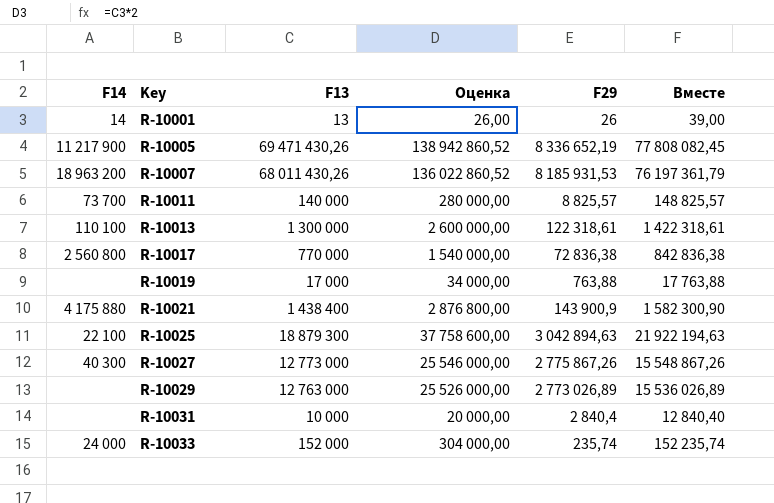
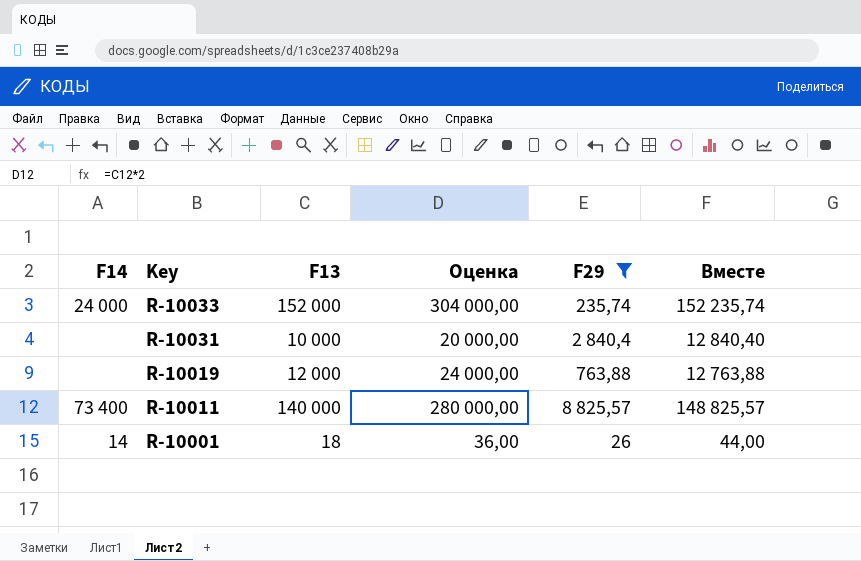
filter: none -> F29 <= 8 825,57
row order: Key ascending -> Key descending
R-10019 | F13: 17 000 -> 12 000
R-10019 | Оценка: 34 000,00 -> 24 000,00
R-10019 | Вместе: 17 763,88 -> 12 763,88
R-10011 | F14: 73 700 -> 73 400
R-10001 | F13: 13 -> 18
R-10001 | Оценка: 26,00 -> 36,00
R-10001 | Вместе: 39,00 -> 44,00

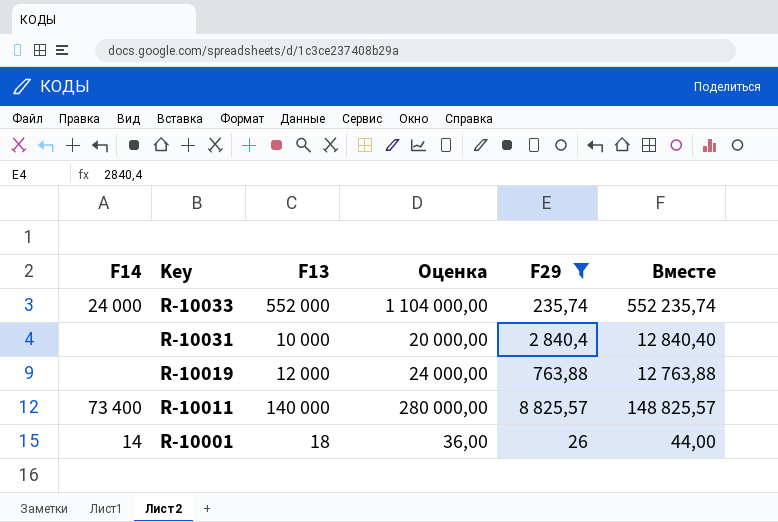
R-10033 | F13: 152 000 -> 552 000
R-10033 | Оценка: 304 000,00 -> 1 104 000,00
R-10033 | Вместе: 152 235,74 -> 552 235,74

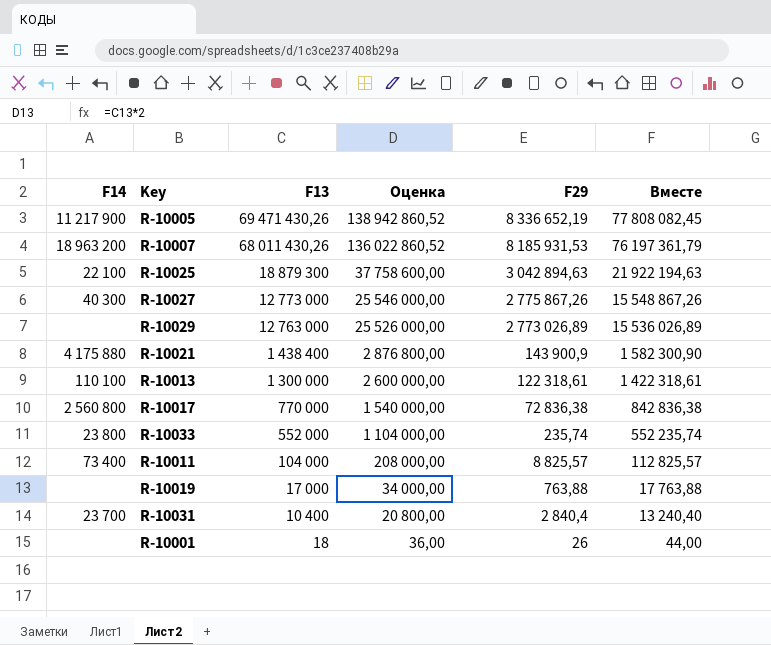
filter: F29 <= 8 825,57 -> none
row order: Key descending -> F13 descending
R-10033 | F14: 24 000 -> 23 800
R-10011 | F13: 140 000 -> 104 000
R-10011 | Оценка: 280 000,00 -> 208 000,00
R-10011 | Вместе: 148 825,57 -> 112 825,57
R-10019 | F13: 12 000 -> 17 000
R-10019 | Оценка: 24 000,00 -> 34 000,00
R-10019 | Вместе: 12 763,88 -> 17 763,88
R-10031 | F14: none -> 23 700
R-10031 | F13: 10 000 -> 10 400
R-10031 | Оценка: 20 000,00 -> 20 800,00
R-10031 | Вместе: 12 840,40 -> 13 240,40
R-10001 | F14: 14 -> none

